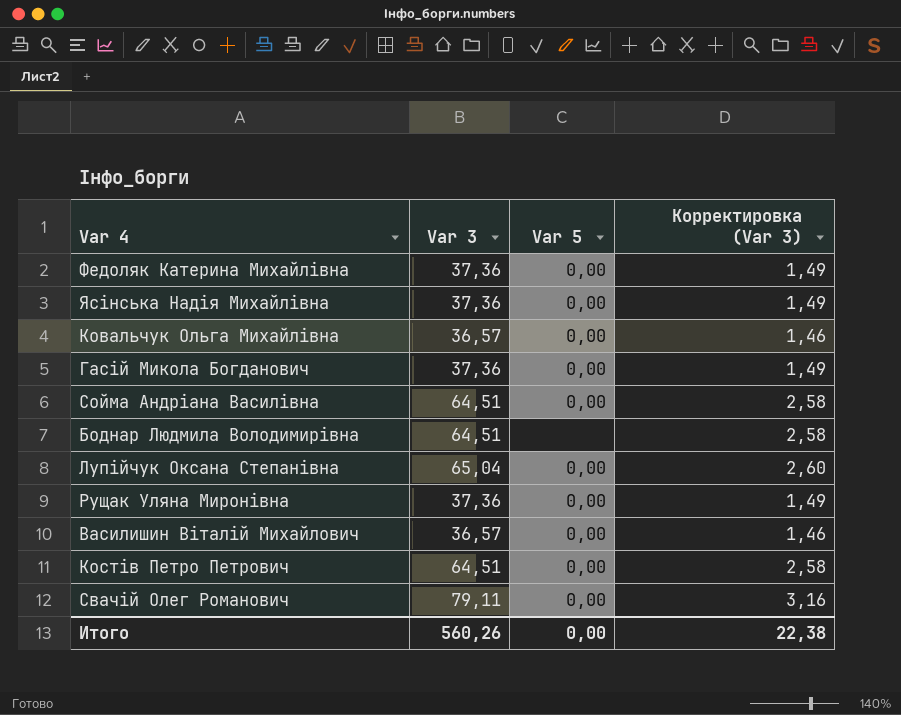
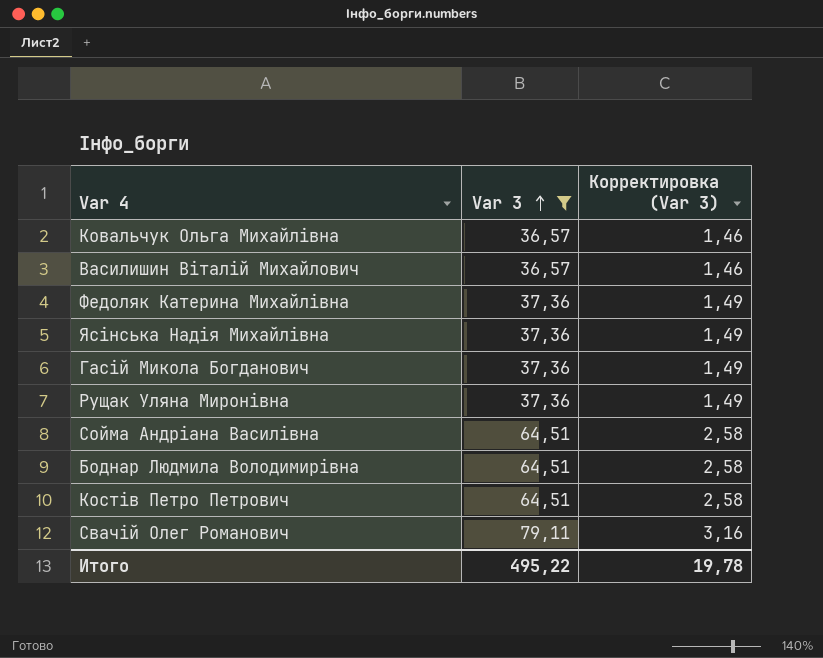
filter: none -> Var 3 != 65,04
row order: none -> Var 3 ascending
column Var 5 | position: 3 -> none
Итого | Var 3: 560,26 -> 495,22
Итого | Корректировка (Var 3): 22,38 -> 19,78

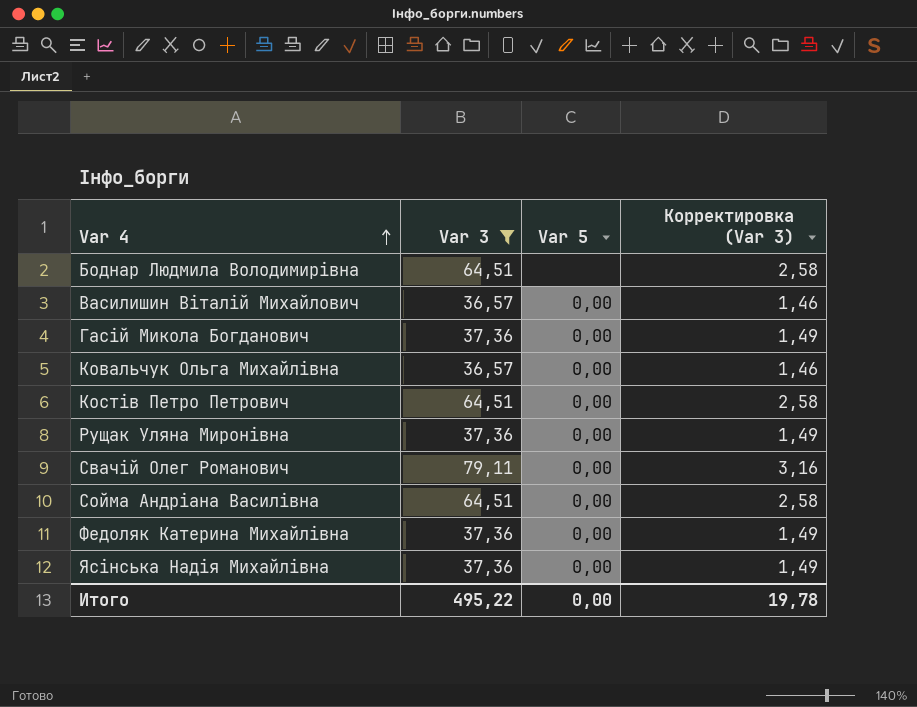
row order: Var 3 ascending -> Var 4 ascending
column Var 5 | position: none -> 3

